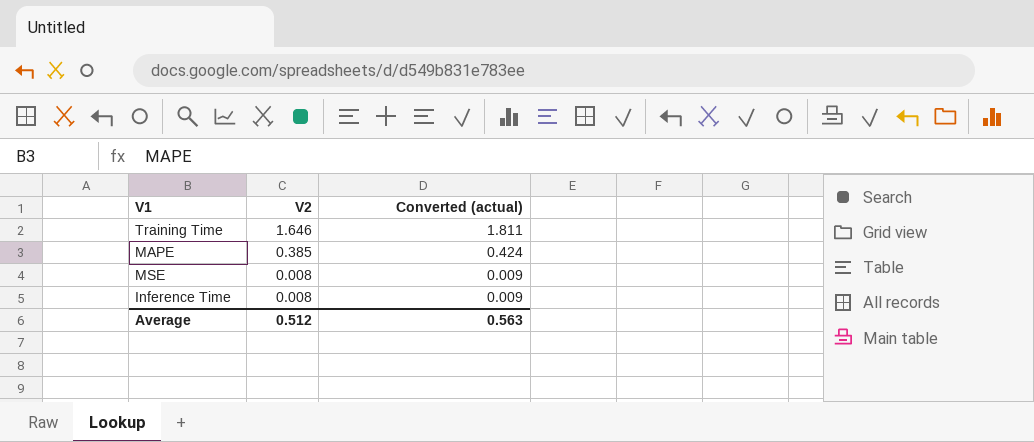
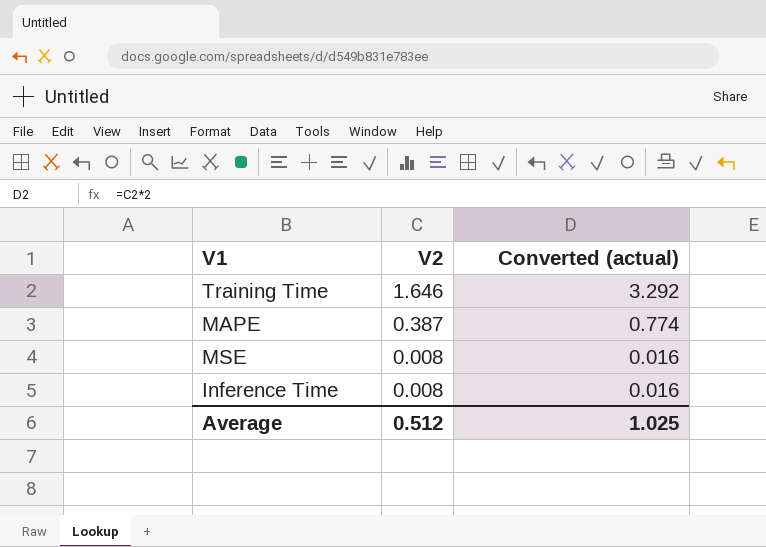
column Converted (actual) | formula: [V2] * 1.1 -> [V2] * 2
MAPE | V2: 0.385 -> 0.387
Average | Converted (actual): 0.563 -> 1.025

